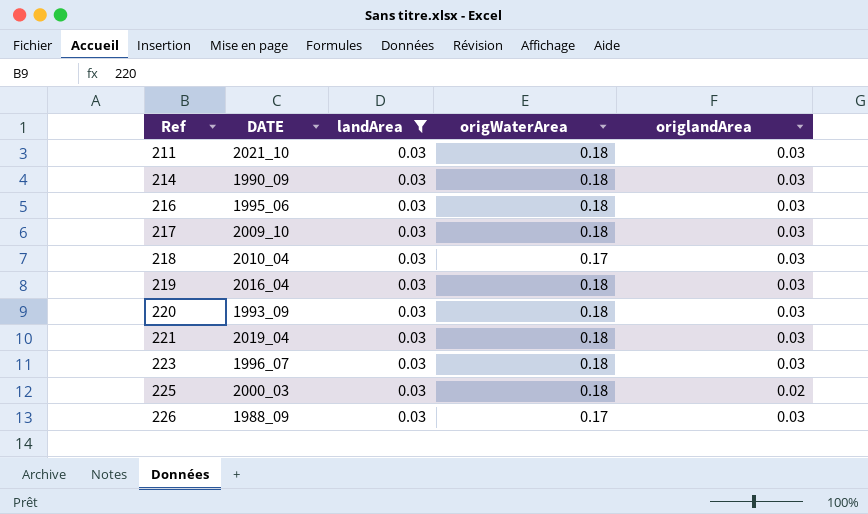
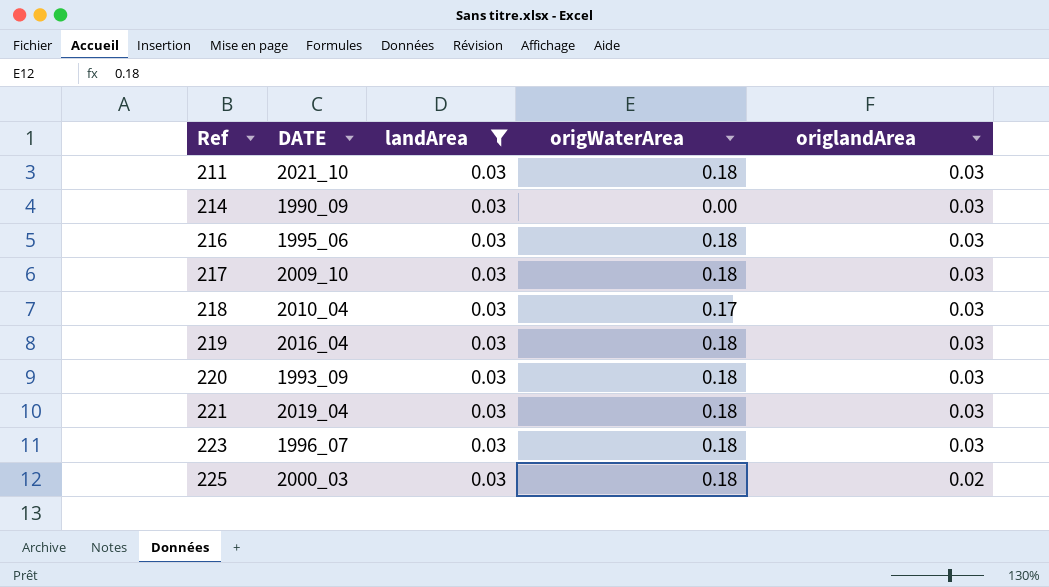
row 226: 1988_09 | 0.03 | 0.17 | 0.03 -> none
214 | origWaterArea: 0.18 -> 0.00

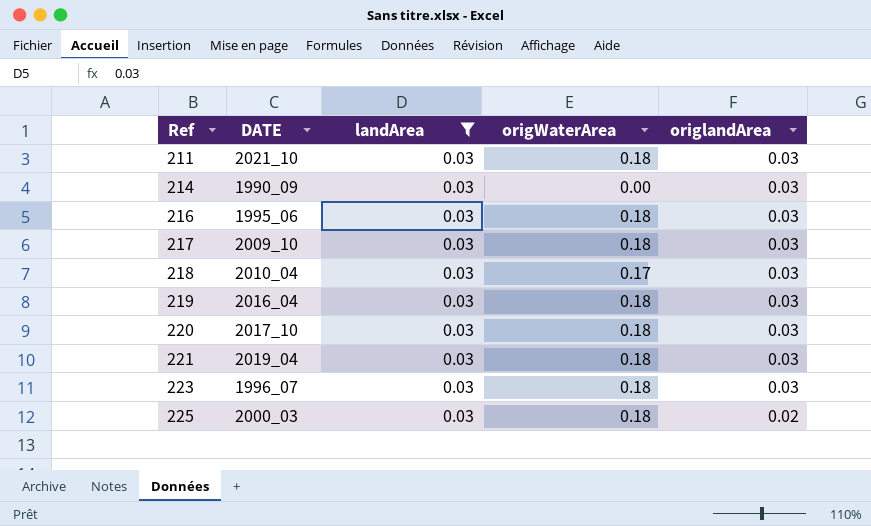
220 | DATE: 1993_09 -> 2017_10

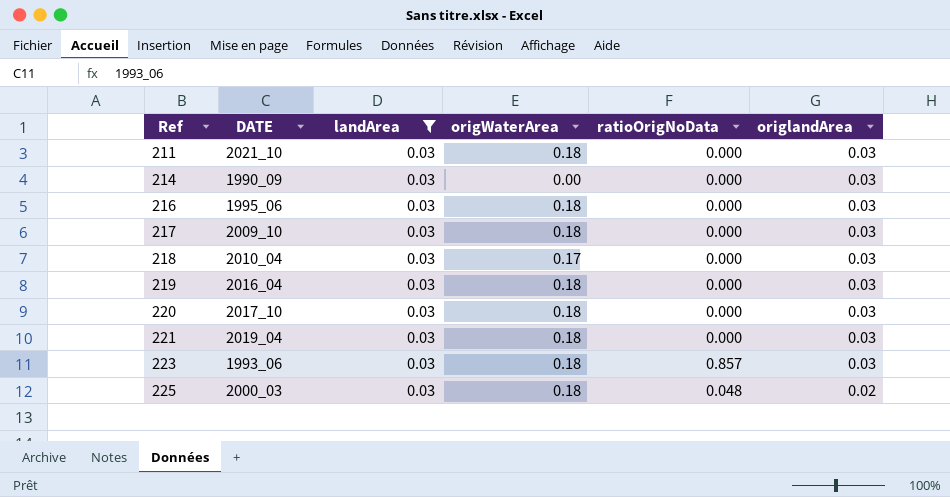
column ratioOrigNoData | position: none -> 5
223 | DATE: 1996_07 -> 1993_06

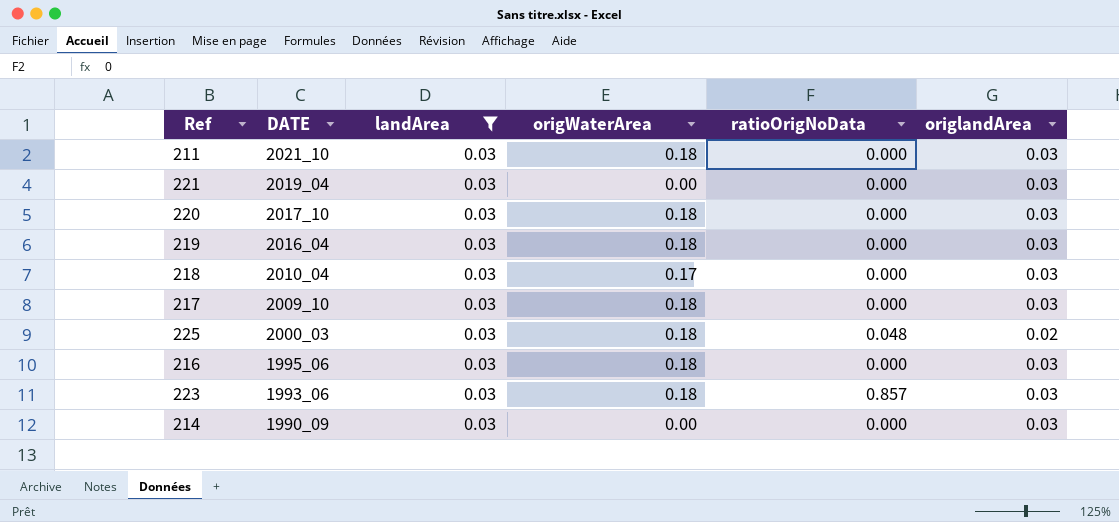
row order: Ref ascending -> DATE descending
221 | origWaterArea: 0.18 -> 0.00

